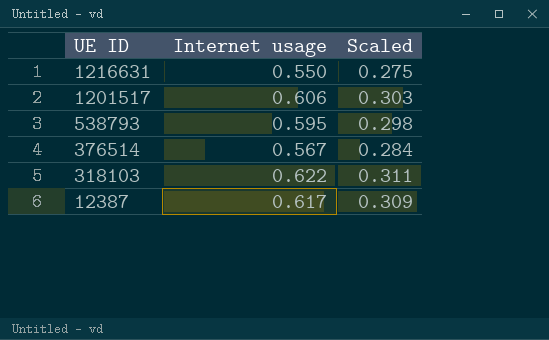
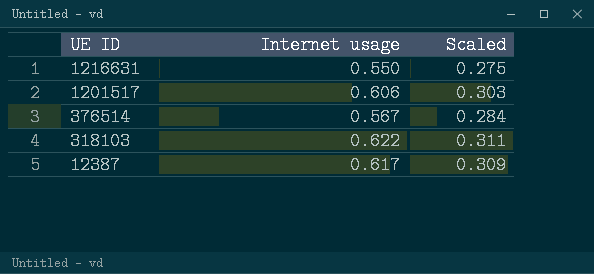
row 538793: 0.595 | 0.298 -> none

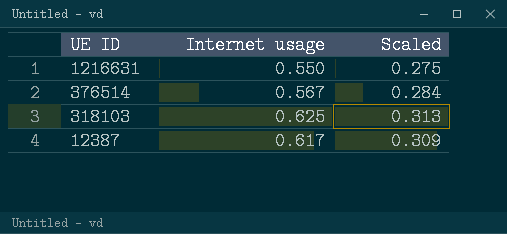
row 1201517: 0.606 | 0.303 -> none
318103 | Internet usage: 0.622 -> 0.625
318103 | Scaled: 0.311 -> 0.313

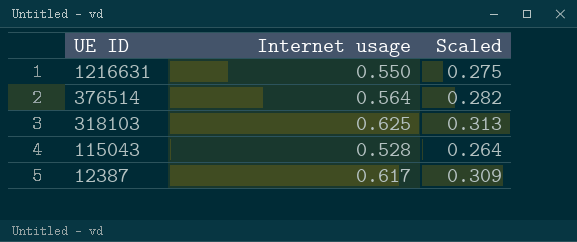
376514 | Internet usage: 0.567 -> 0.564
376514 | Scaled: 0.284 -> 0.282
row 115043: none -> 0.528 | 0.264

